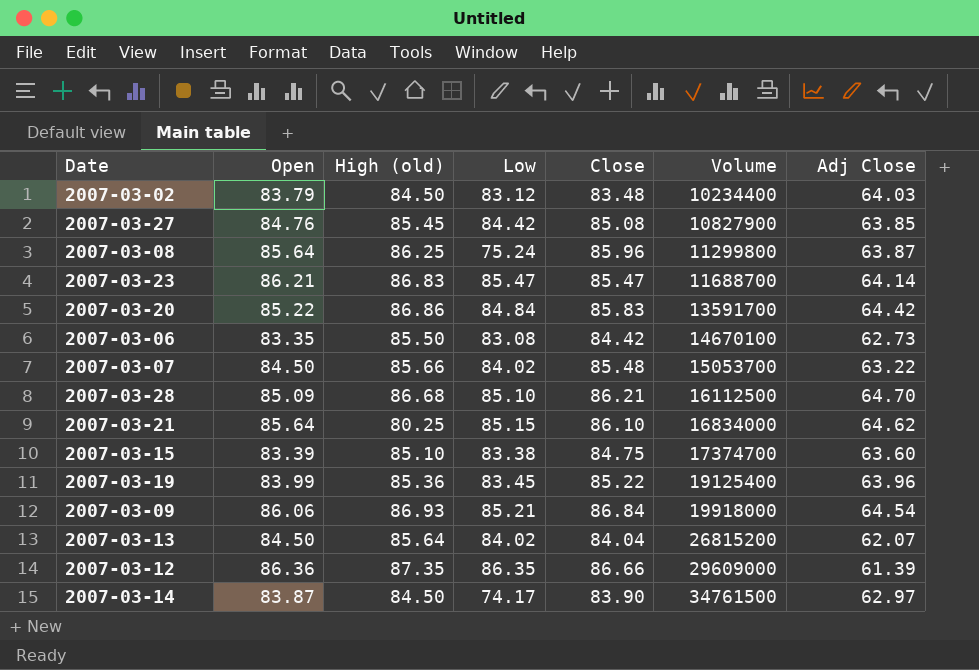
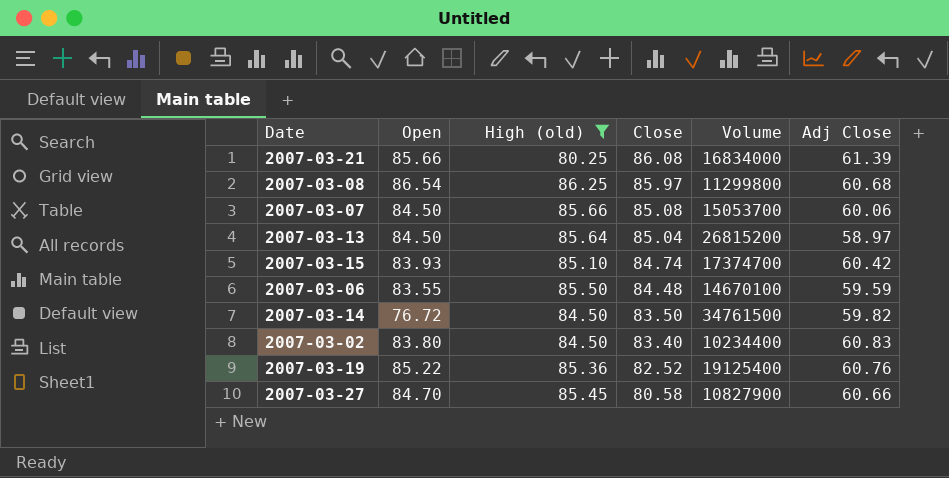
filter: none -> High (old) <= 86.25
row order: Volume ascending -> Close descending
column Low | position: 4 -> none
2007-03-21 | Open: 85.64 -> 85.66
2007-03-21 | Close: 86.10 -> 86.08
2007-03-21 | Adj Close: 64.62 -> 61.39
2007-03-08 | Open: 85.64 -> 86.54
2007-03-08 | Close: 85.96 -> 85.97
2007-03-08 | Adj Close: 63.87 -> 60.68
2007-03-07 | Close: 85.48 -> 85.08
2007-03-07 | Adj Close: 63.22 -> 60.06
2007-03-13 | Close: 84.04 -> 85.04
2007-03-13 | Adj Close: 62.07 -> 58.97
2007-03-15 | Open: 83.39 -> 83.93
2007-03-15 | Close: 84.75 -> 84.74
2007-03-15 | Adj Close: 63.60 -> 60.42
2007-03-06 | Open: 83.35 -> 83.55
2007-03-06 | Close: 84.42 -> 84.48
2007-03-06 | Adj Close: 62.73 -> 59.59
2007-03-14 | Open: 83.87 -> 76.72
2007-03-14 | Close: 83.90 -> 83.50
2007-03-14 | Adj Close: 62.97 -> 59.82
2007-03-02 | Open: 83.79 -> 83.80
2007-03-02 | Close: 83.48 -> 83.40
2007-03-02 | Adj Close: 64.03 -> 60.83
2007-03-19 | Open: 83.99 -> 85.22
2007-03-19 | Close: 85.22 -> 82.52
2007-03-19 | Adj Close: 63.96 -> 60.76
2007-03-27 | Open: 84.76 -> 84.70
2007-03-27 | Close: 85.08 -> 80.58
2007-03-27 | Adj Close: 63.85 -> 60.66

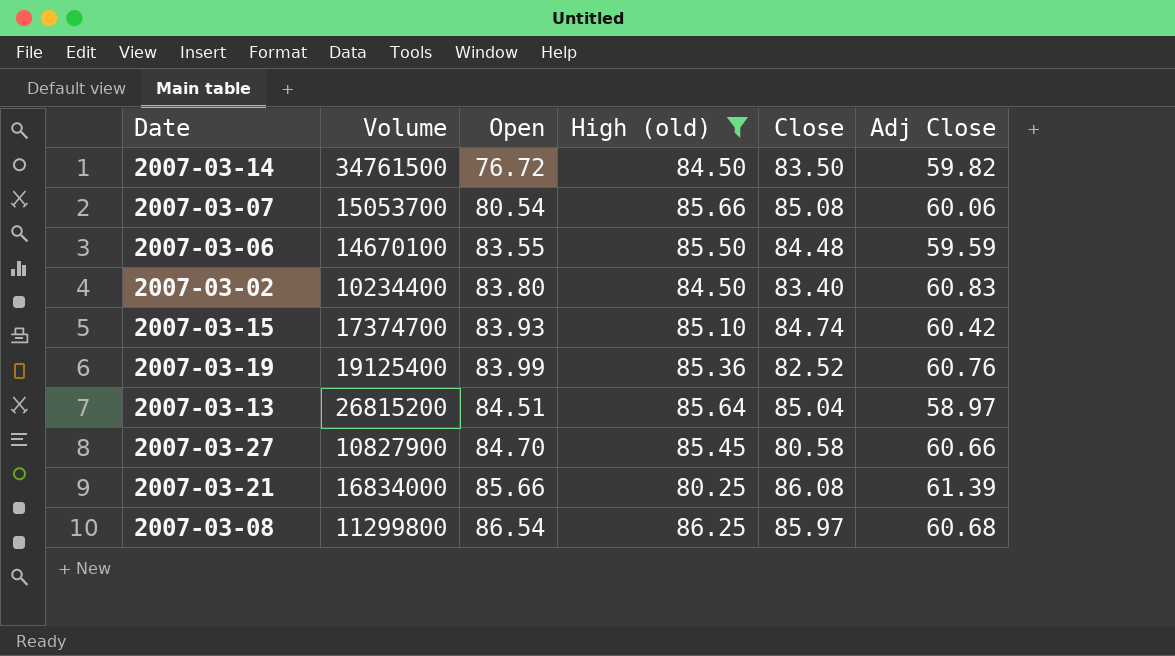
row order: Close descending -> Open ascending
column Volume | position: 5 -> 2
2007-03-07 | Open: 84.50 -> 80.54
2007-03-19 | Open: 85.22 -> 83.99
2007-03-13 | Open: 84.50 -> 84.51

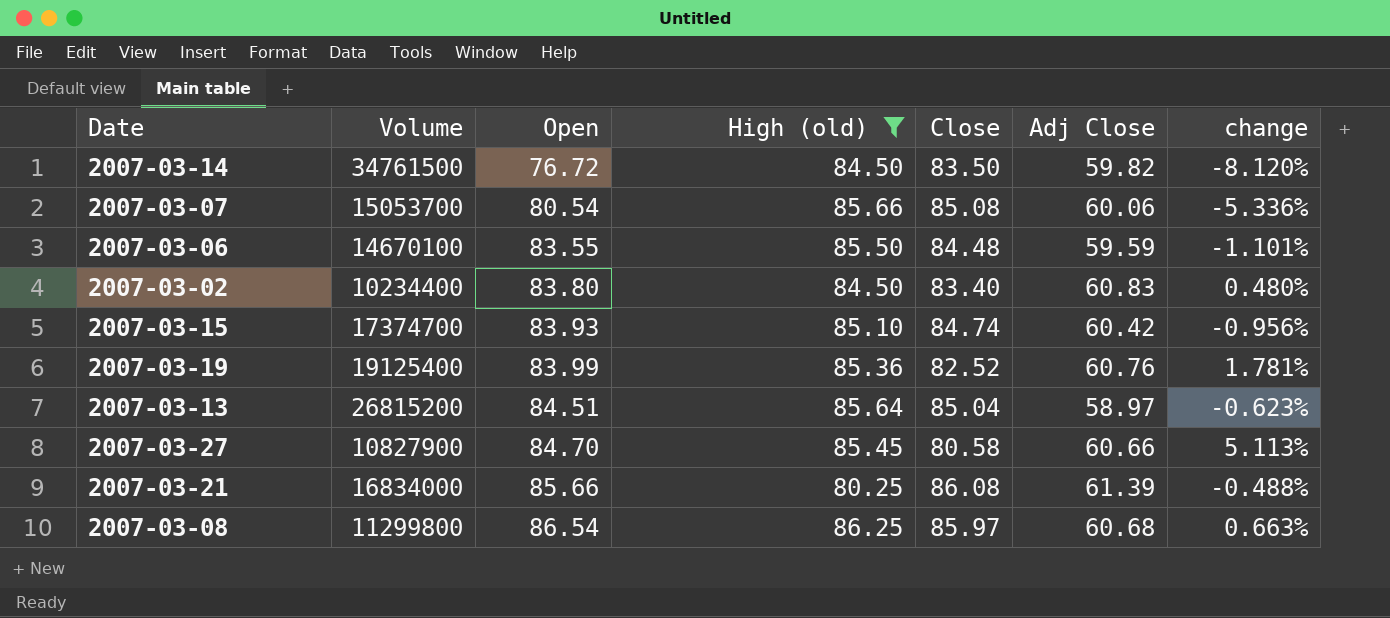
column change | formula: none -> ([Open] - [Close]) / [Close]

